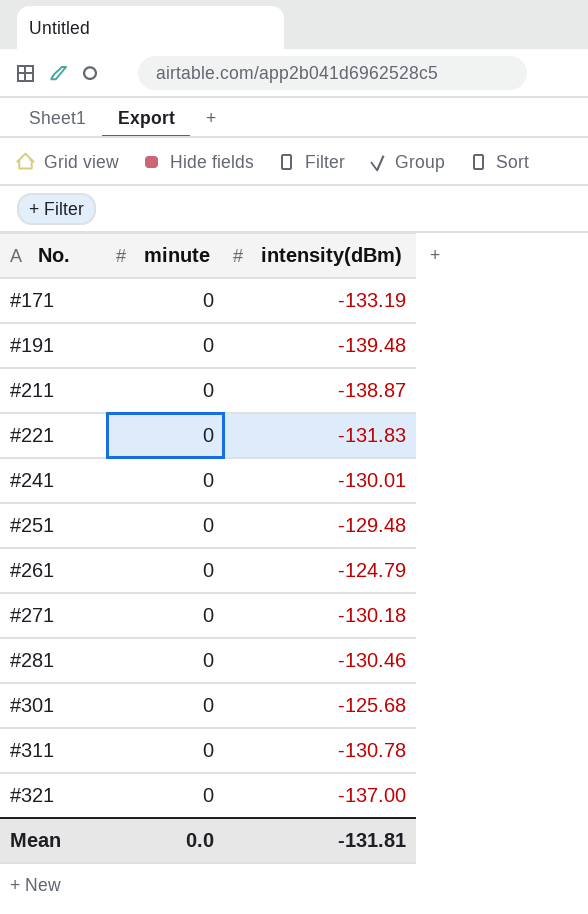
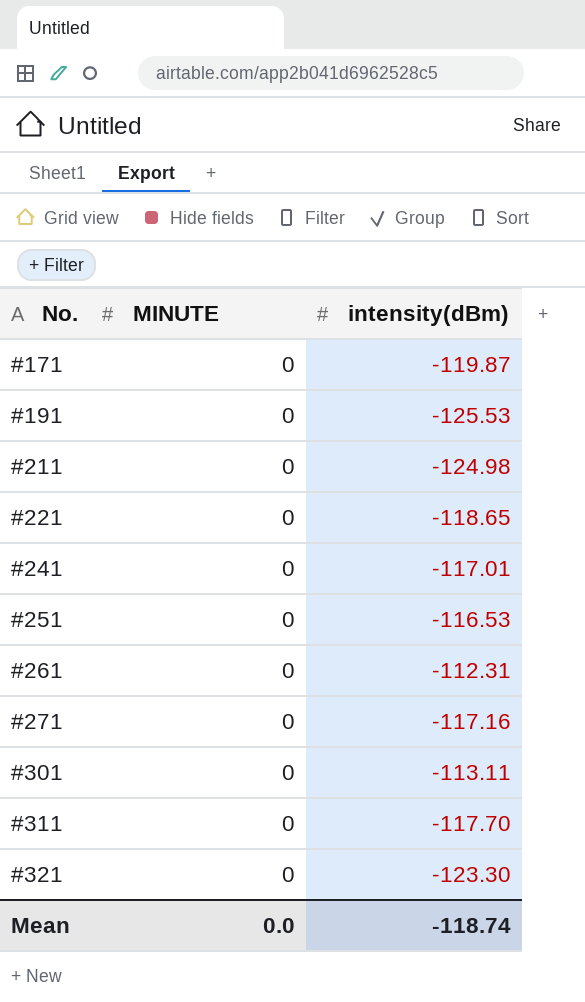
column name: minute -> MINUTE
row #281: 0 | -130.46 -> none
#171 | intensity(dBm): -133.19 -> -119.87
#191 | intensity(dBm): -139.48 -> -125.53
#211 | intensity(dBm): -138.87 -> -124.98
#221 | intensity(dBm): -131.83 -> -118.65
#241 | intensity(dBm): -130.01 -> -117.01
#251 | intensity(dBm): -129.48 -> -116.53
#261 | intensity(dBm): -124.79 -> -112.31
#271 | intensity(dBm): -130.18 -> -117.16
#301 | intensity(dBm): -125.68 -> -113.11
#311 | intensity(dBm): -130.78 -> -117.70
#321 | intensity(dBm): -137.00 -> -123.30
Mean | intensity(dBm): -131.81 -> -118.74

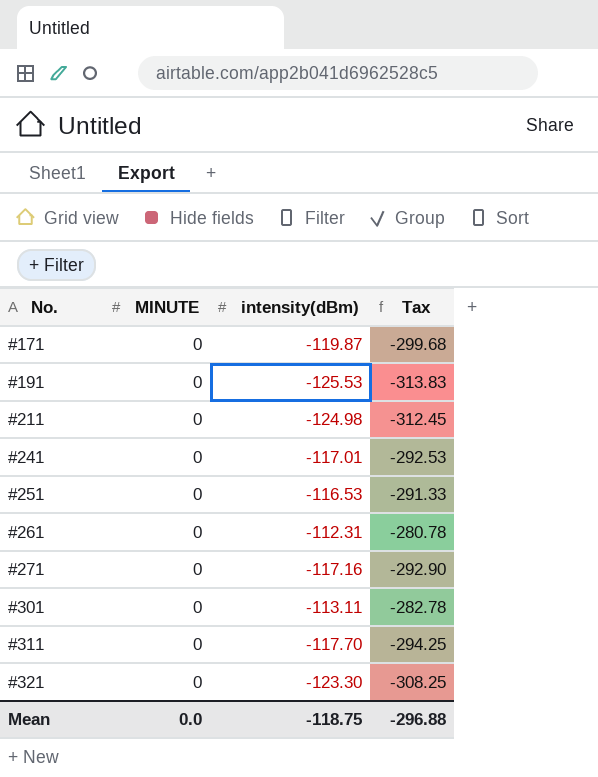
column Tax | formula: none -> [intensity(dBm)] * 2.5
row #221: 0 | -118.65 -> none
Mean | intensity(dBm): -118.74 -> -118.75

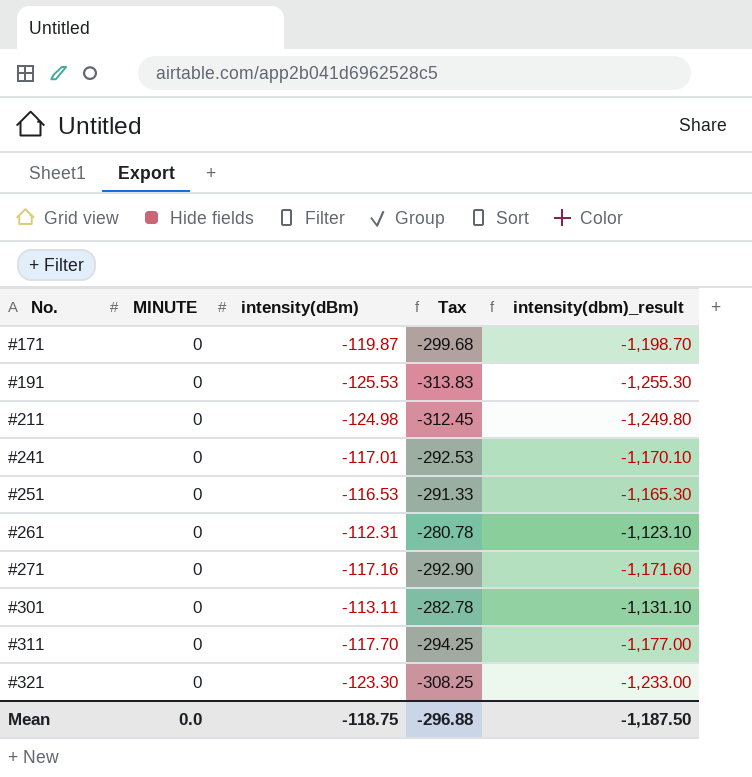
column intensity(dbm)_result | formula: none -> [intensity(dBm)] * 10

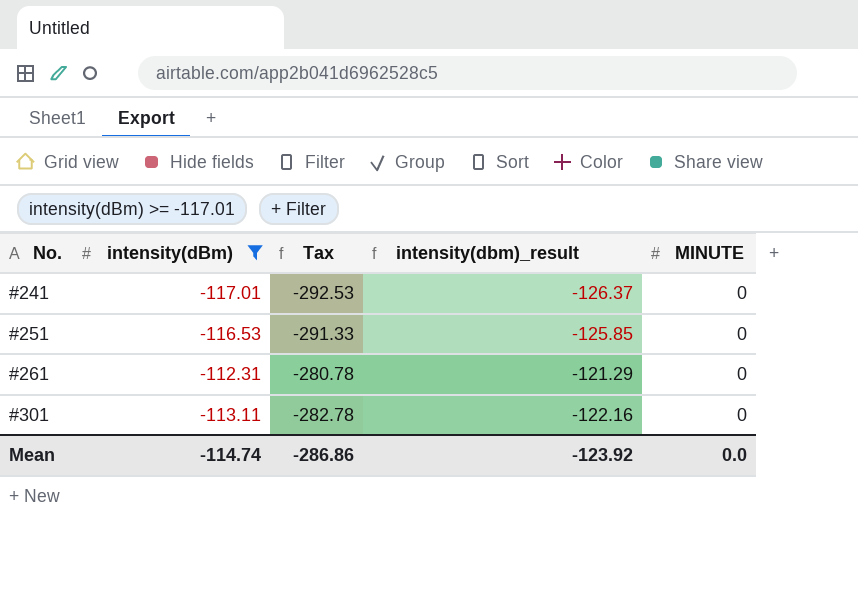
filter: none -> intensity(dBm) >= -117.01
column intensity(dbm)_result | formula: [intensity(dBm)] * 10 -> [intensity(dBm)] * 1.08
column MINUTE | position: 2 -> 5
Mean | intensity(dBm): -118.75 -> -114.74
Mean | Tax: -296.88 -> -286.86
Mean | intensity(dbm)_result: -1,187.50 -> -123.92

